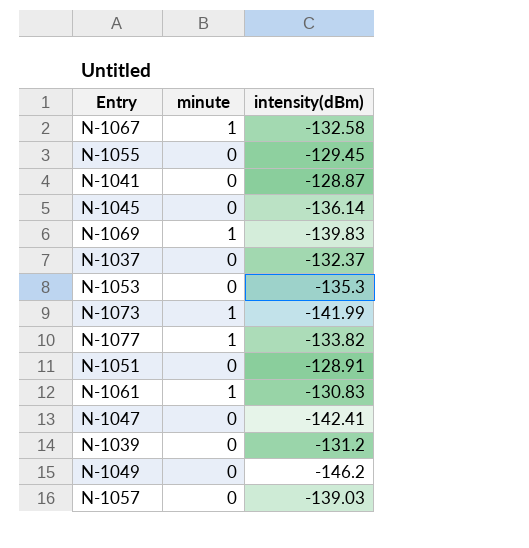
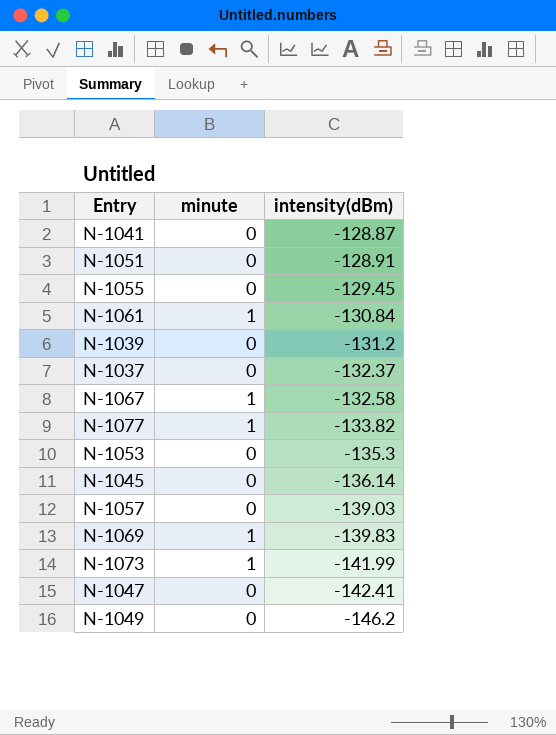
row order: none -> intensity(dBm) descending
N-1061 | intensity(dBm): -130.83 -> -130.84

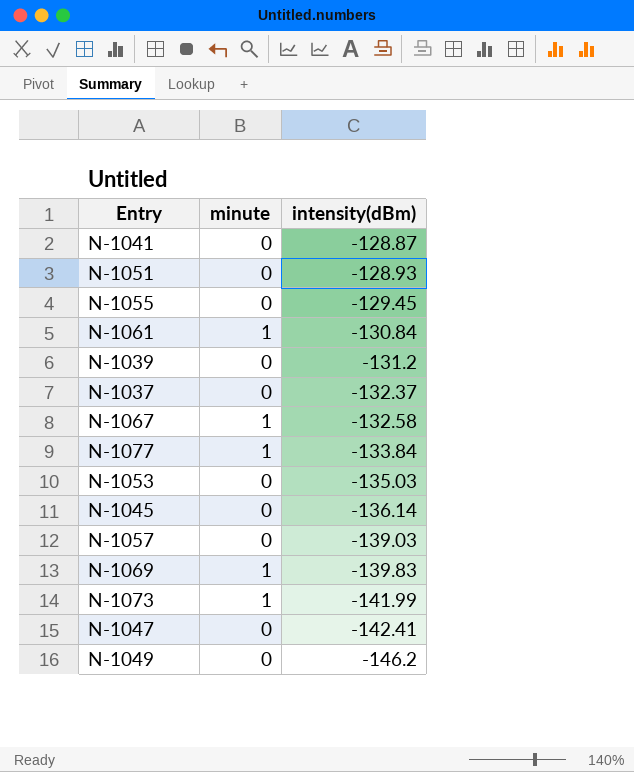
N-1051 | intensity(dBm): -128.91 -> -128.93
N-1077 | intensity(dBm): -133.82 -> -133.84
N-1053 | intensity(dBm): -135.3 -> -135.03

